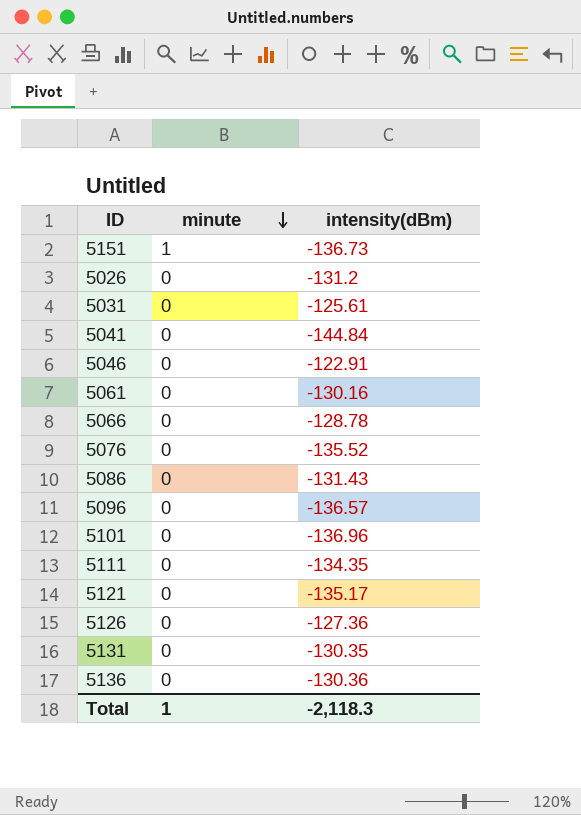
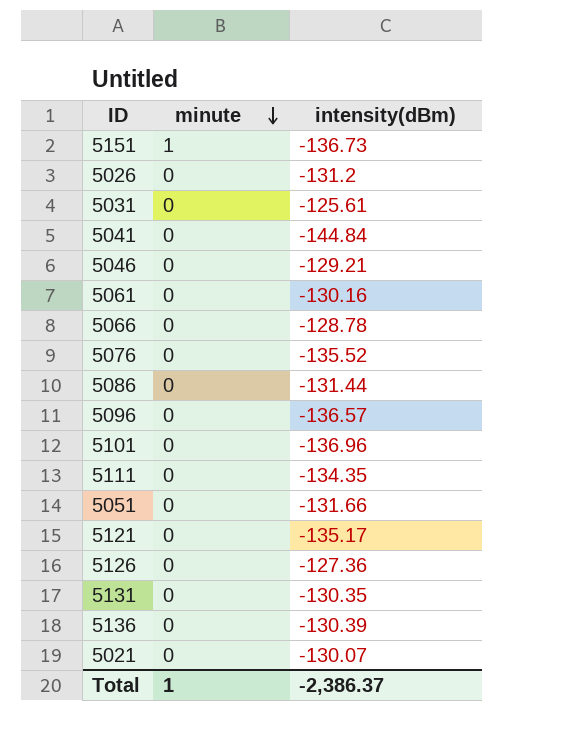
5046 | intensity(dBm): -122.91 -> -129.21
5086 | intensity(dBm): -131.43 -> -131.44
row 5051: none -> 0 | -131.66
5136 | intensity(dBm): -130.36 -> -130.39
row 5021: none -> 0 | -130.07
Total | intensity(dBm): -2,118.3 -> -2,386.37

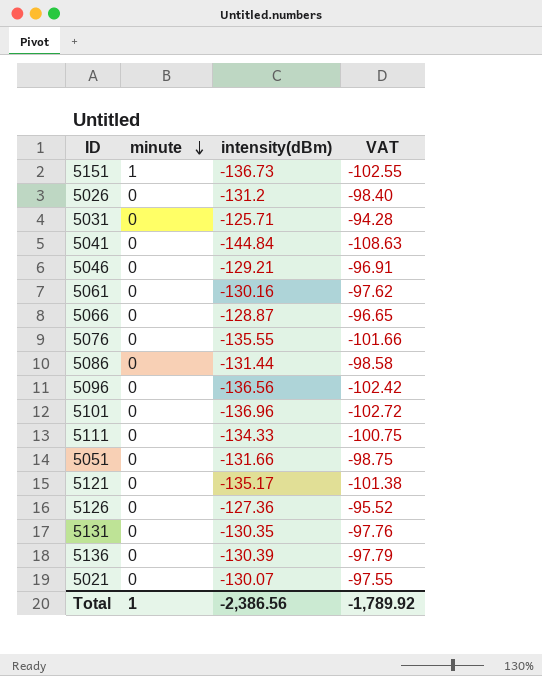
column VAT | formula: none -> [intensity(dBm)] * 0.75
5031 | intensity(dBm): -125.61 -> -125.71
5066 | intensity(dBm): -128.78 -> -128.87
5076 | intensity(dBm): -135.52 -> -135.55
5096 | intensity(dBm): -136.57 -> -136.56
5111 | intensity(dBm): -134.35 -> -134.33
Total | intensity(dBm): -2,386.37 -> -2,386.56

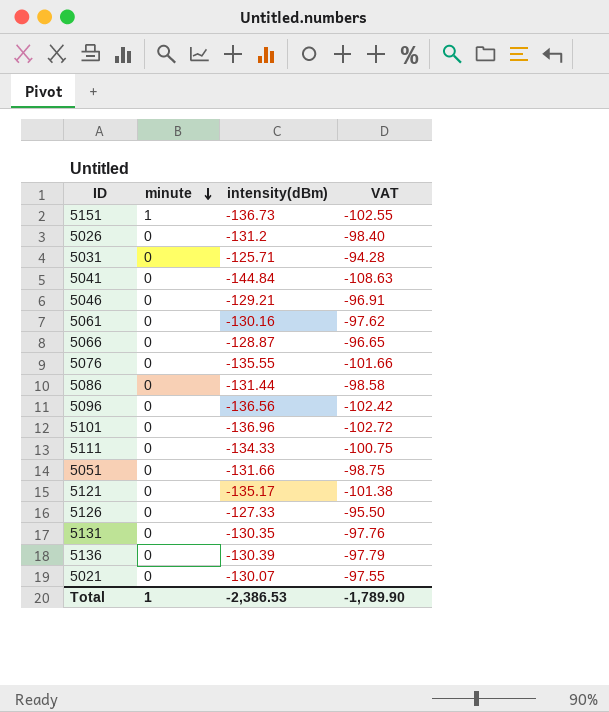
5126 | intensity(dBm): -127.36 -> -127.33
5126 | VAT: -95.52 -> -95.50
Total | intensity(dBm): -2,386.56 -> -2,386.53
Total | VAT: -1,789.92 -> -1,789.90

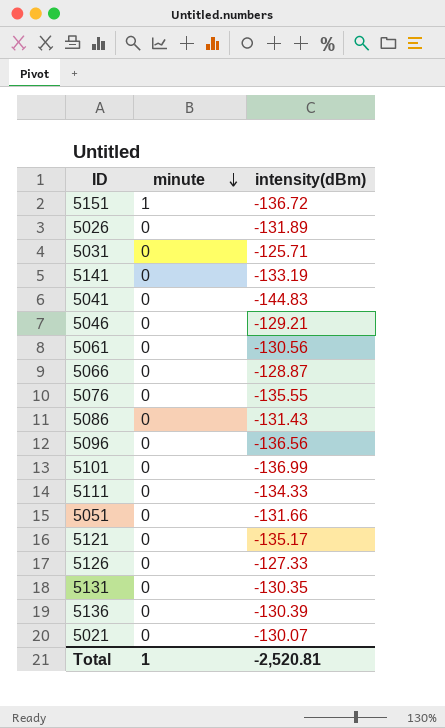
column VAT | formula: [intensity(dBm)] * 0.75 -> none
5151 | intensity(dBm): -136.73 -> -136.72
5026 | intensity(dBm): -131.2 -> -131.89
row 5141: none -> 0 | -133.19
5041 | intensity(dBm): -144.84 -> -144.83
5061 | intensity(dBm): -130.16 -> -130.56
5086 | intensity(dBm): -131.44 -> -131.43
5101 | intensity(dBm): -136.96 -> -136.99
Total | intensity(dBm): -2,386.53 -> -2,520.81

